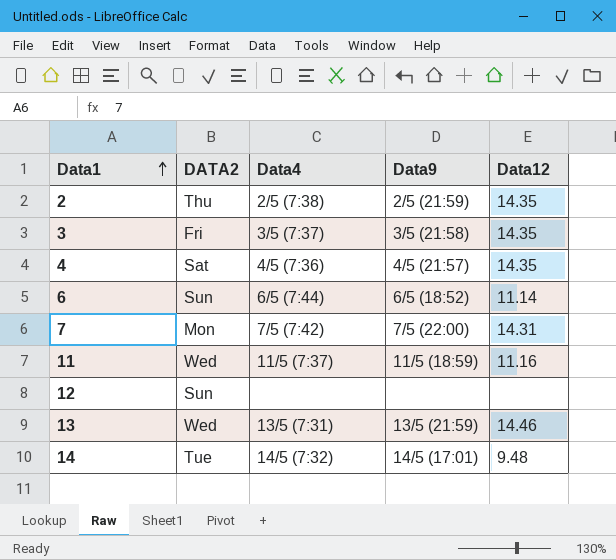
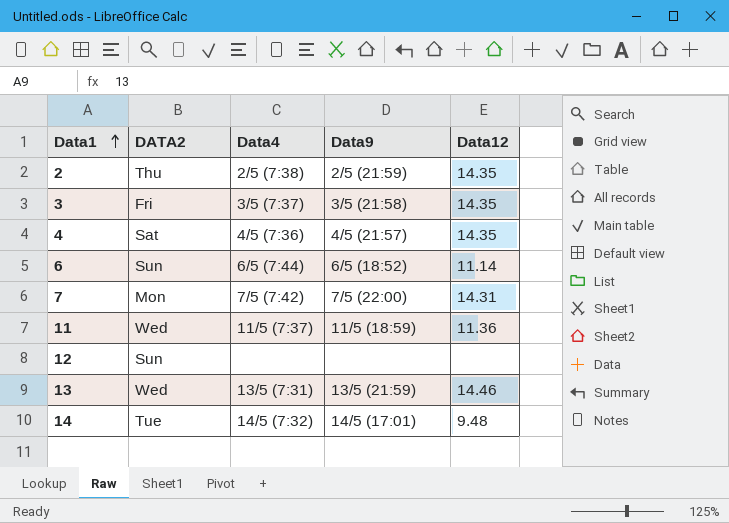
11 | Data12: 11.16 -> 11.36

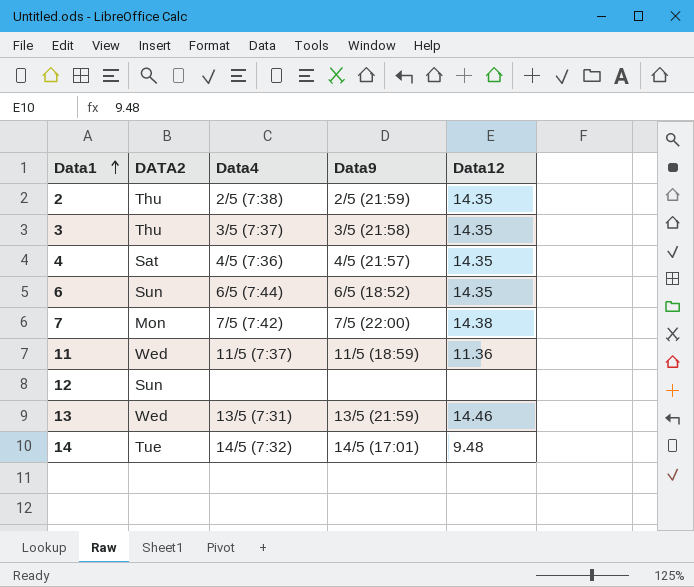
3 | DATA2: Fri -> Thu
6 | Data12: 11.14 -> 14.35
7 | Data12: 14.31 -> 14.38

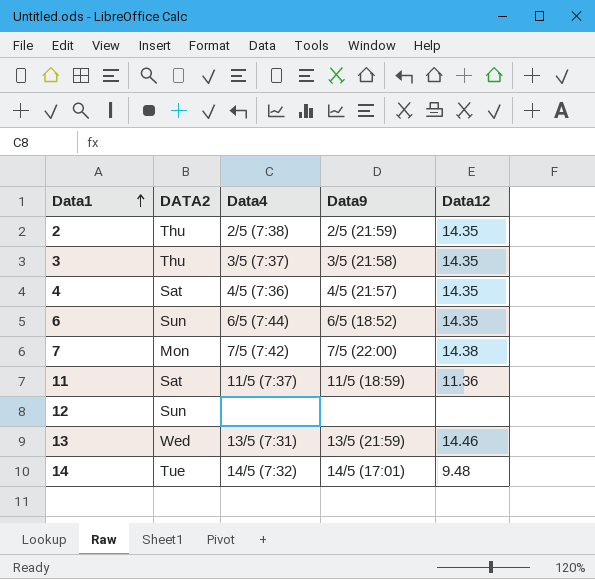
11 | DATA2: Wed -> Sat

